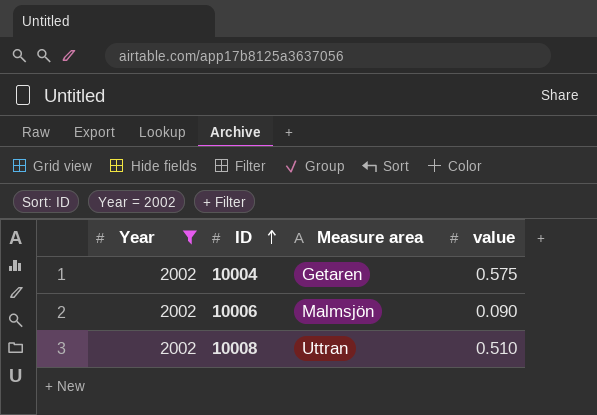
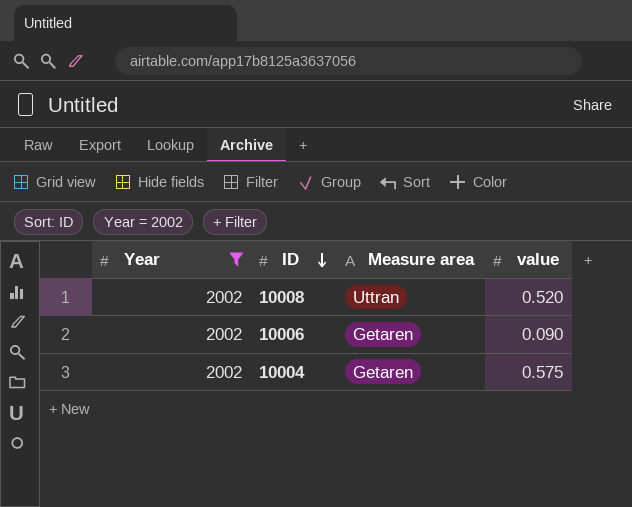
row order: ID ascending -> ID descending
10008 | value: 0.510 -> 0.520
10006 | Measure area: Malmsjön -> Getaren

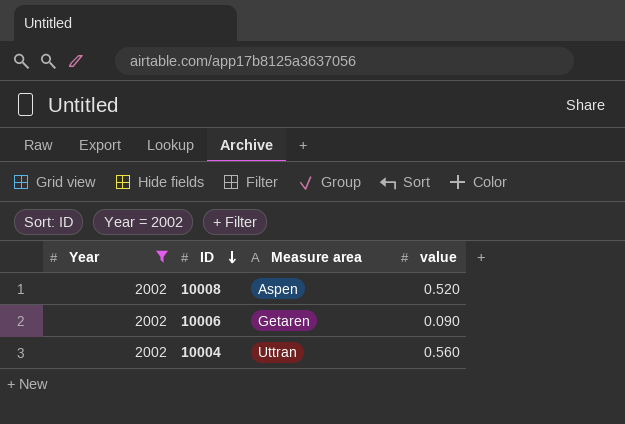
10008 | Measure area: Uttran -> Aspen
10004 | Measure area: Getaren -> Uttran
10004 | value: 0.575 -> 0.560

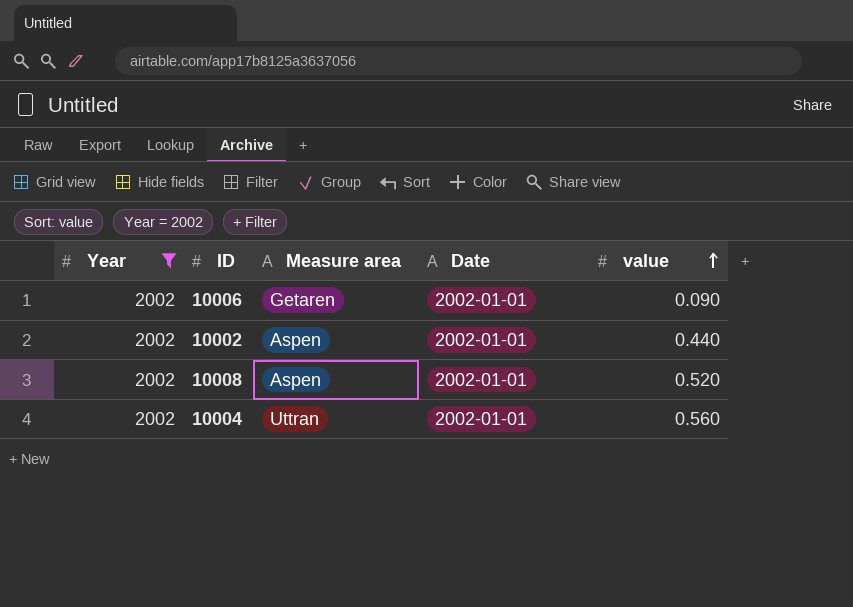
row order: ID descending -> value ascending
column Date | position: none -> 4
row 10002: none -> 2002 | Aspen | 2002-01-01 | 0.440

